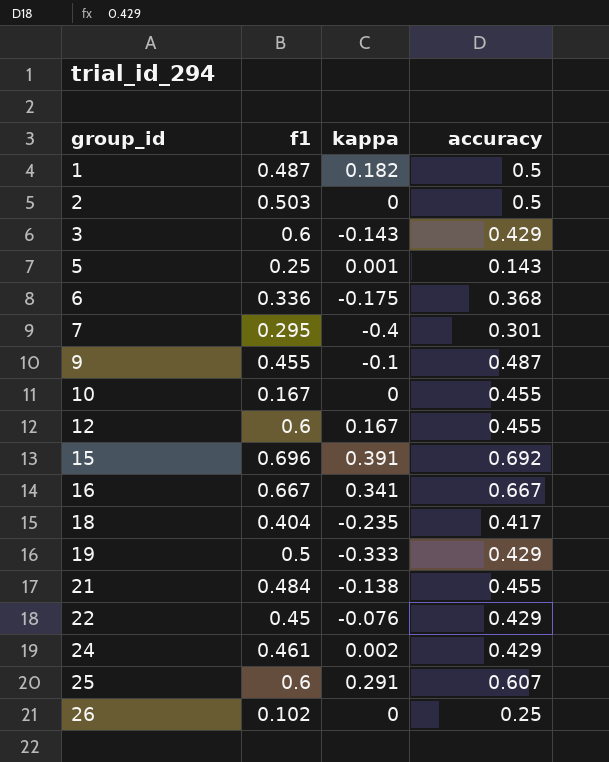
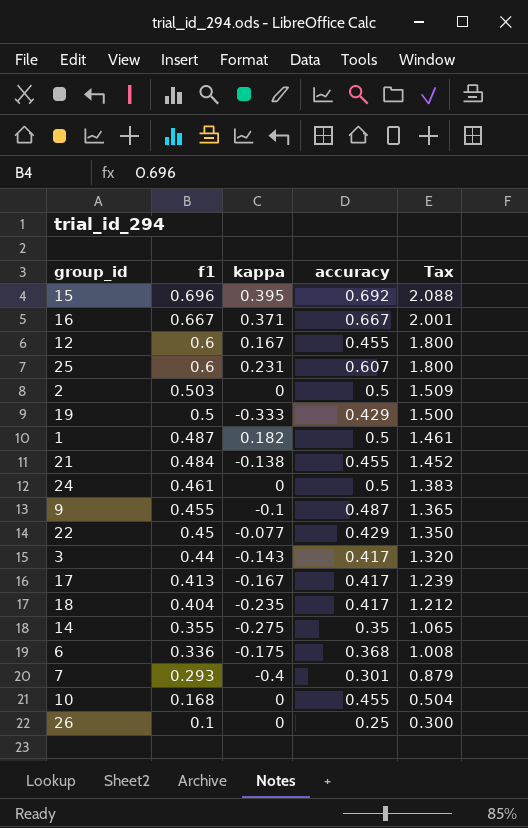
row order: group_id ascending -> f1 descending
column Tax | formula: none -> [f1] * 3
row 5: 0.25 | 0.001 | 0.143 -> none
15 | kappa: 0.391 -> 0.395
16 | kappa: 0.341 -> 0.371
25 | kappa: 0.291 -> 0.231
24 | kappa: 0.002 -> 0
24 | accuracy: 0.429 -> 0.5
22 | kappa: -0.076 -> -0.077
3 | f1: 0.6 -> 0.44
3 | accuracy: 0.429 -> 0.417
row 17: none -> 0.413 | -0.167 | 0.417 | 1.239
row 14: none -> 0.355 | -0.275 | 0.35 | 1.065
7 | f1: 0.295 -> 0.293
10 | f1: 0.167 -> 0.168
26 | f1: 0.102 -> 0.1

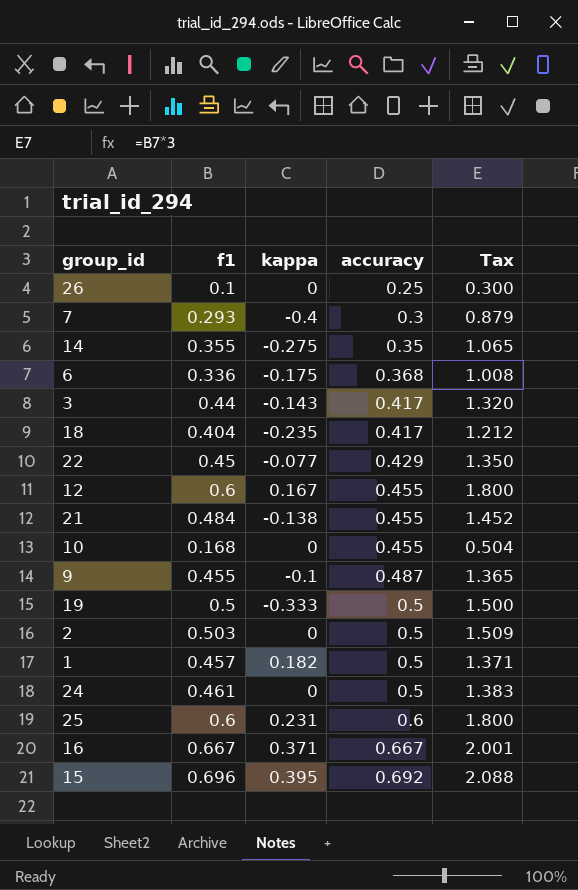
row order: f1 descending -> accuracy ascending
row 17: 0.413 | -0.167 | 0.417 | 1.239 -> none
7 | accuracy: 0.301 -> 0.3
19 | accuracy: 0.429 -> 0.5
1 | f1: 0.487 -> 0.457
1 | Tax: 1.461 -> 1.371
25 | accuracy: 0.607 -> 0.6

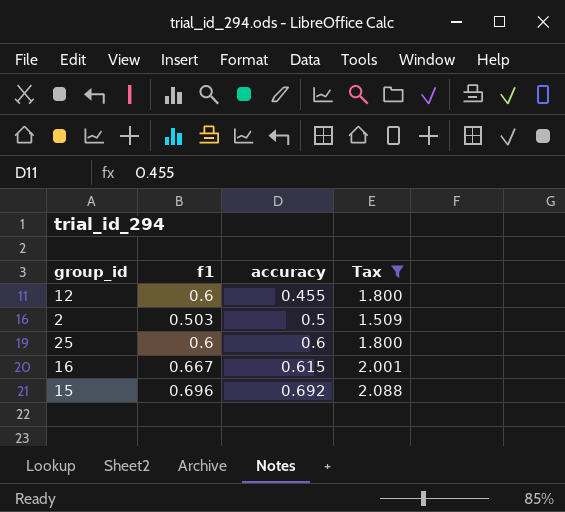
filter: none -> Tax >= 1.509
column kappa | position: 3 -> none
16 | accuracy: 0.667 -> 0.615

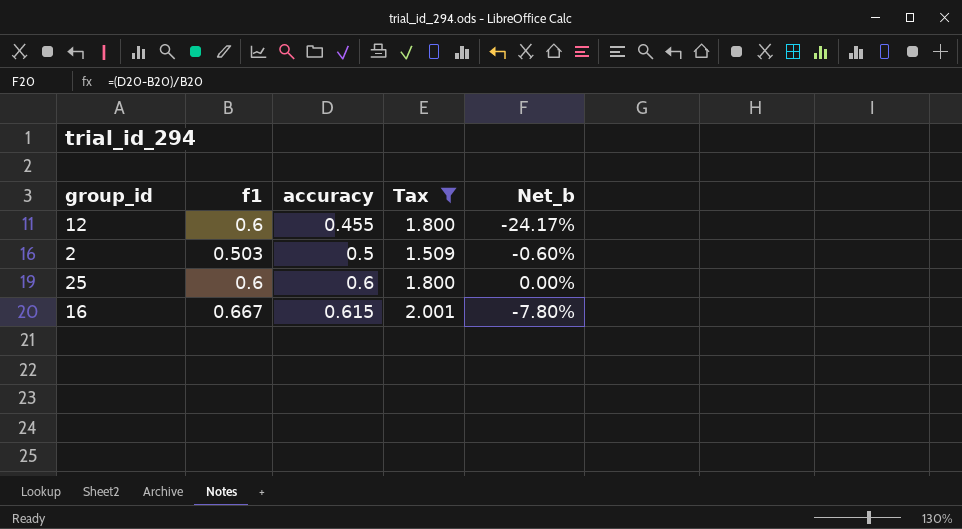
column Net_b | formula: none -> ([accuracy] - [f1]) / [f1]
row 15: 0.696 | 0.692 | 2.088 -> none

